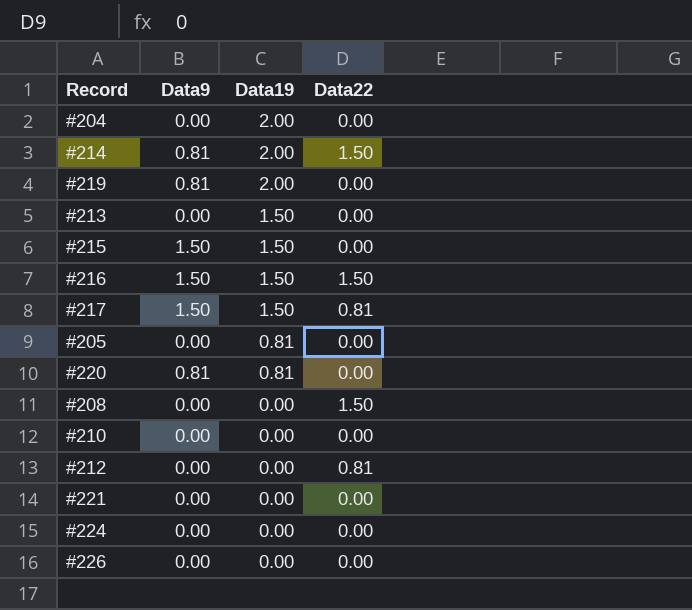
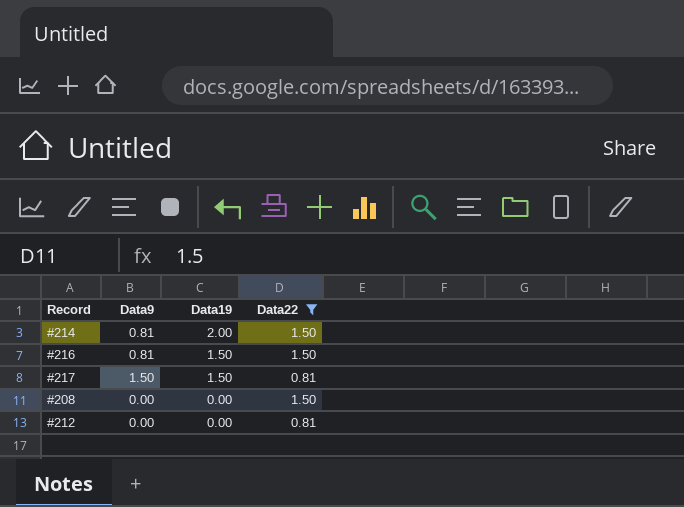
filter: none -> Data22 != 0.00
#216 | Data9: 1.50 -> 0.81

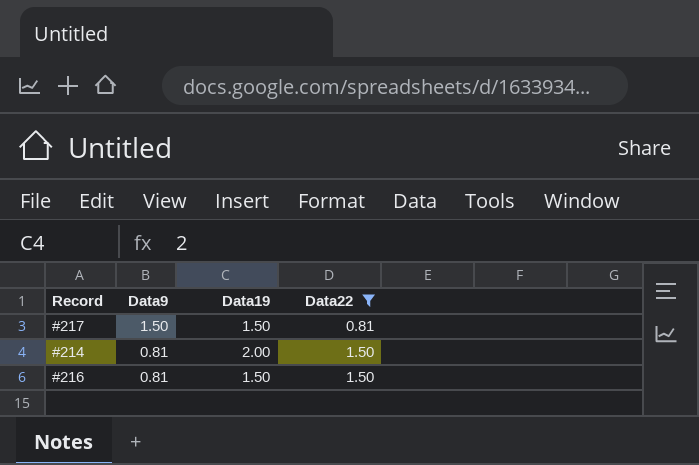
row order: Data19 descending -> Data9 descending
row #208: 0.00 | 0.00 | 1.50 -> none
row #212: 0.00 | 0.00 | 0.81 -> none

